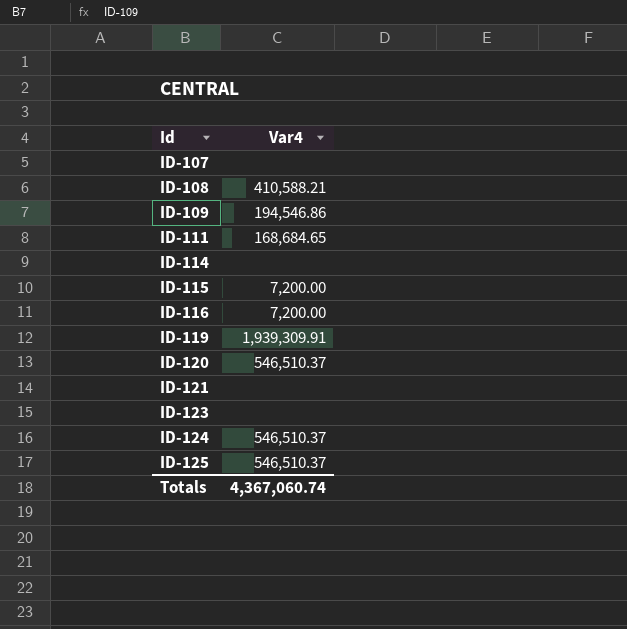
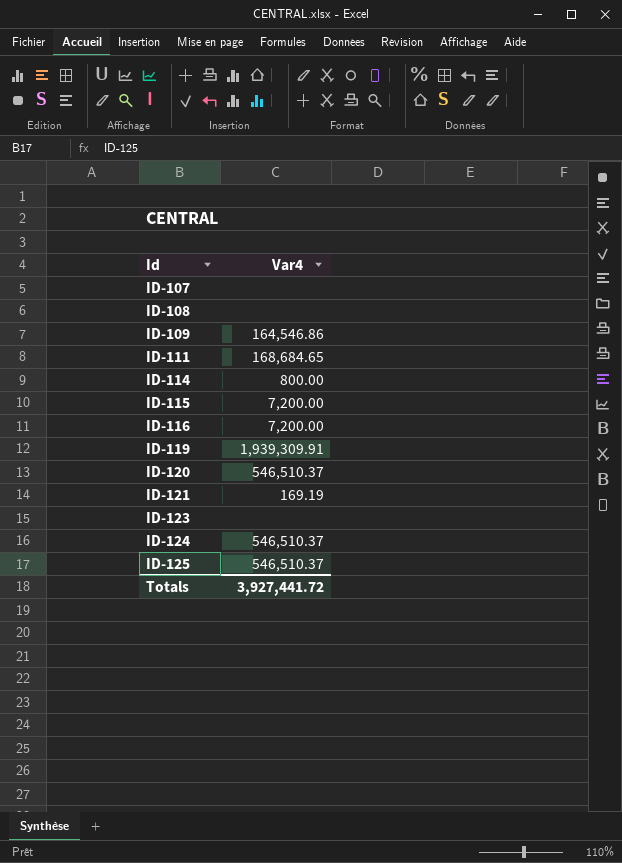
ID-108 | Var4: 410,588.21 -> none
ID-109 | Var4: 194,546.86 -> 164,546.86
ID-114 | Var4: none -> 800.00
ID-121 | Var4: none -> 169.19
Totals | Var4: 4,367,060.74 -> 3,927,441.72

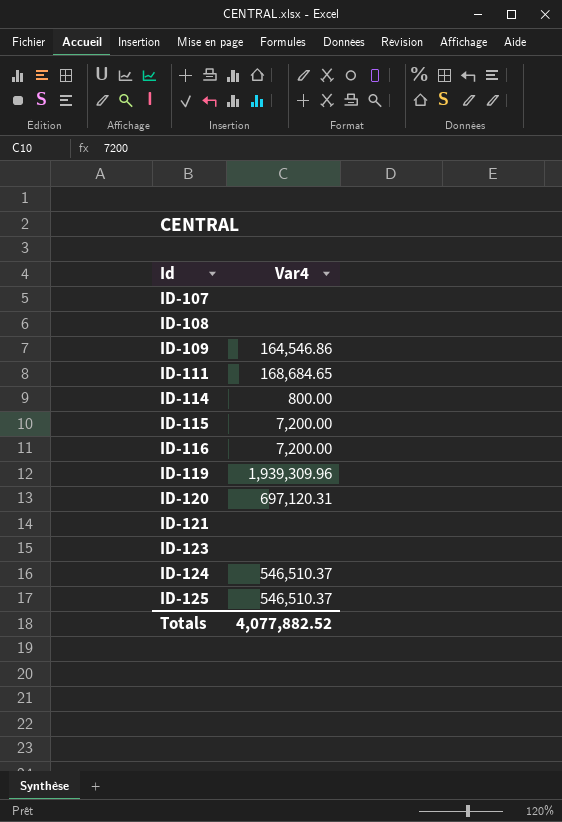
ID-119 | Var4: 1,939,309.91 -> 1,939,309.96
ID-120 | Var4: 546,510.37 -> 697,120.31
ID-121 | Var4: 169.19 -> none
Totals | Var4: 3,927,441.72 -> 4,077,882.52

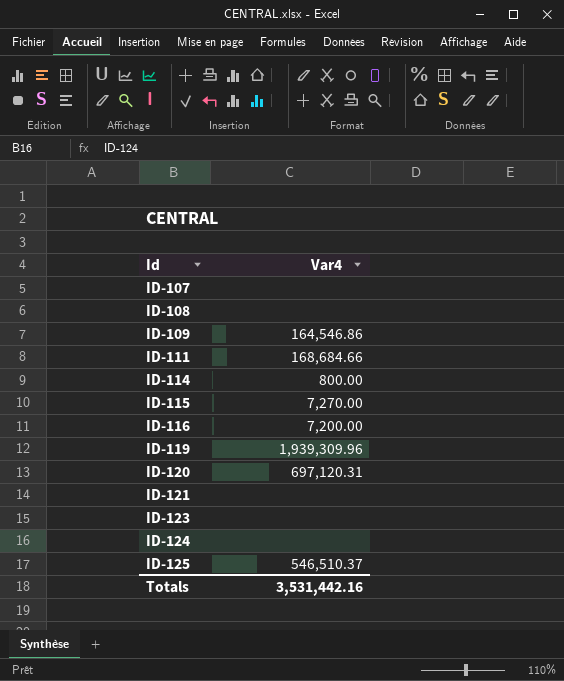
ID-111 | Var4: 168,684.65 -> 168,684.66
ID-115 | Var4: 7,200.00 -> 7,270.00
ID-124 | Var4: 546,510.37 -> none
Totals | Var4: 4,077,882.52 -> 3,531,442.16

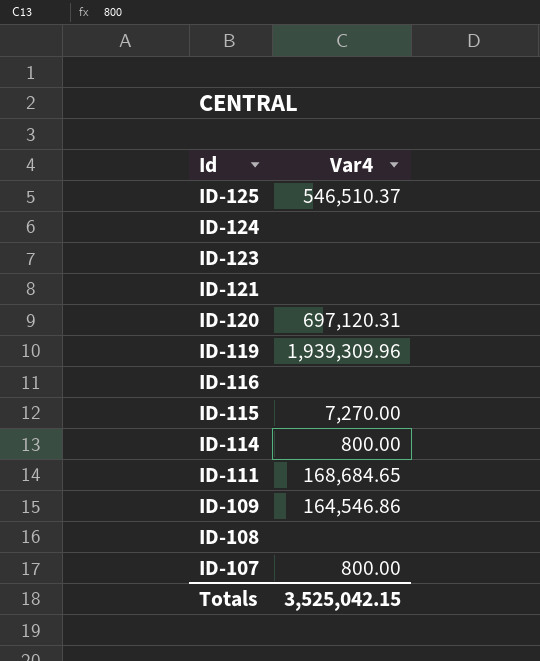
row order: Id ascending -> Id descending
ID-116 | Var4: 7,200.00 -> none
ID-111 | Var4: 168,684.66 -> 168,684.65
ID-107 | Var4: none -> 800.00
Totals | Var4: 3,531,442.16 -> 3,525,042.15

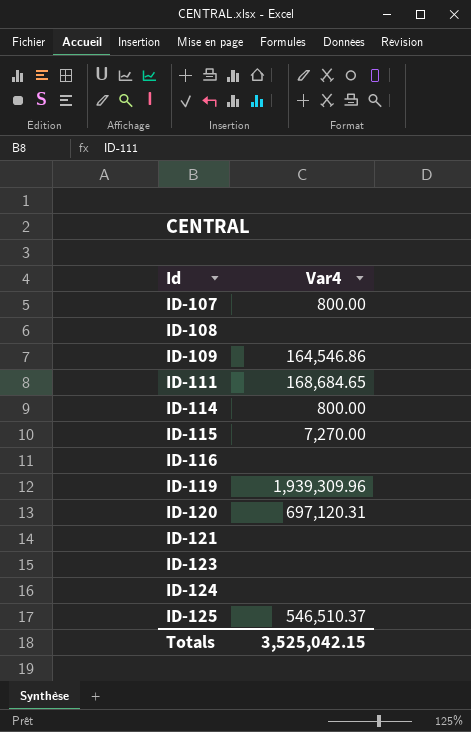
row order: Id descending -> Id ascending

